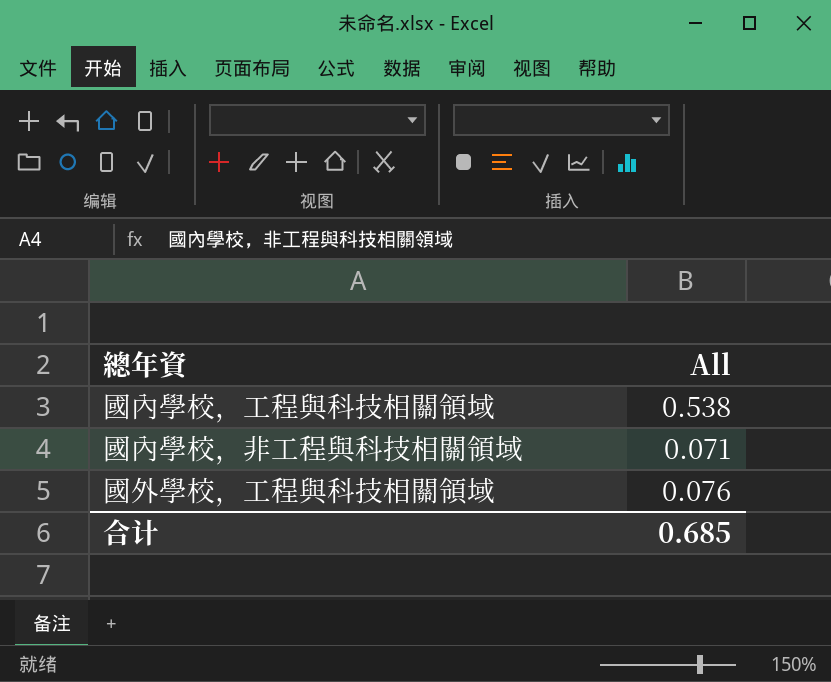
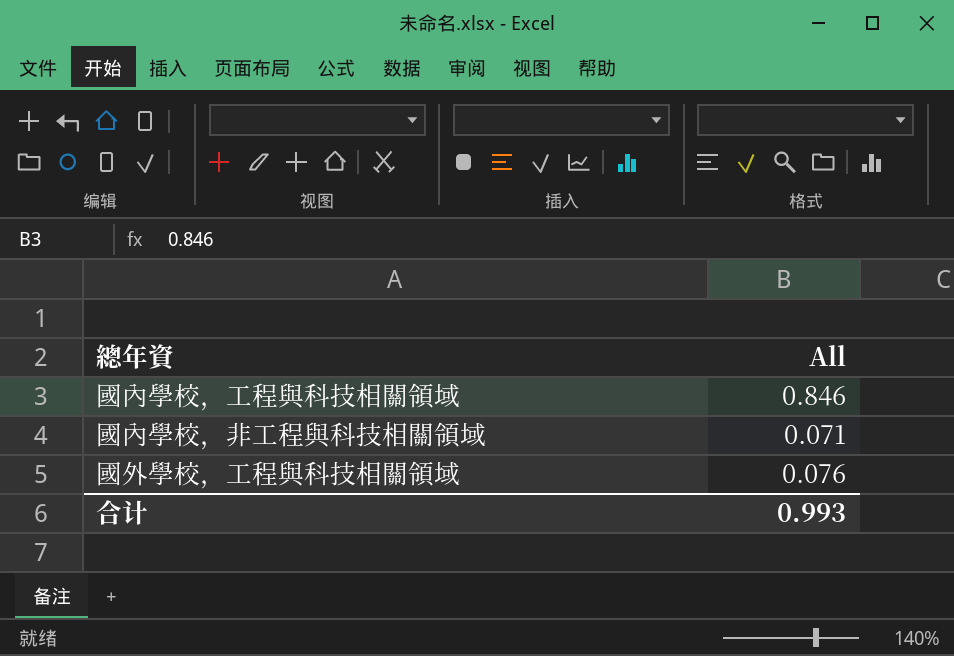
國內學校，工程與科技相關領域 | All: 0.538 -> 0.846
合计 | All: 0.685 -> 0.993

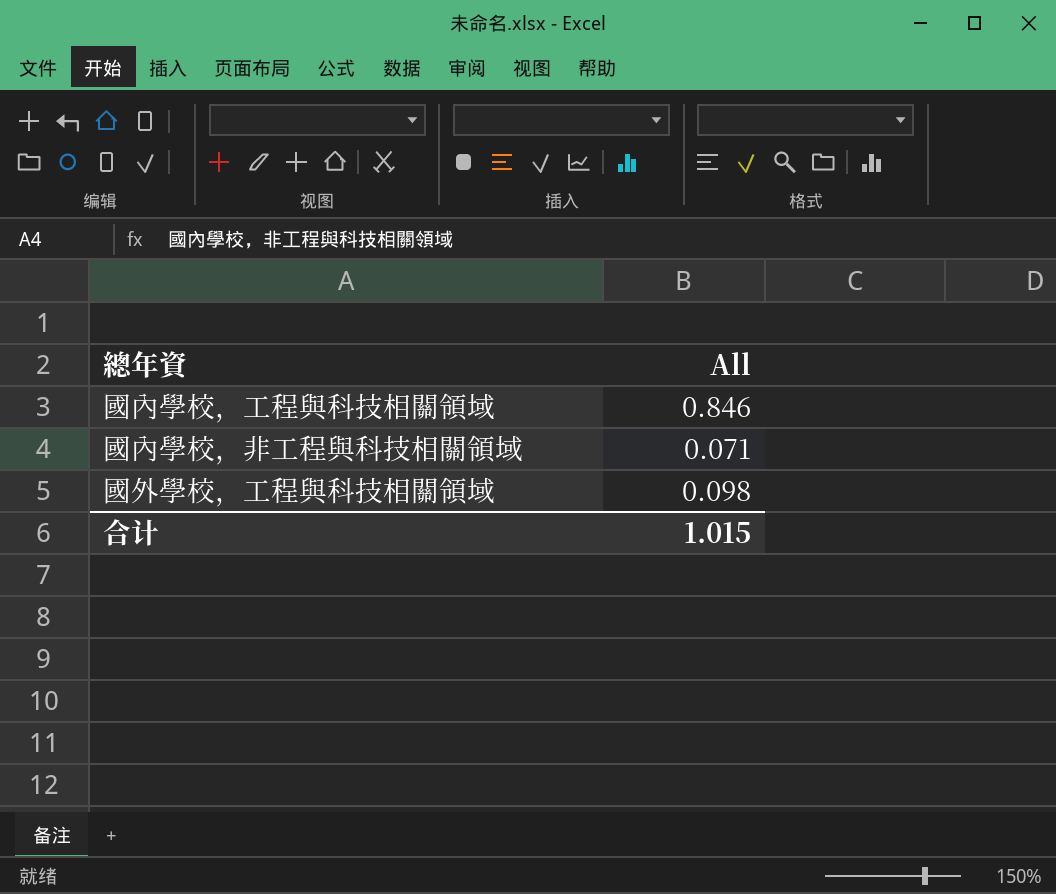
國外學校，工程與科技相關領域 | All: 0.076 -> 0.098
合计 | All: 0.993 -> 1.015

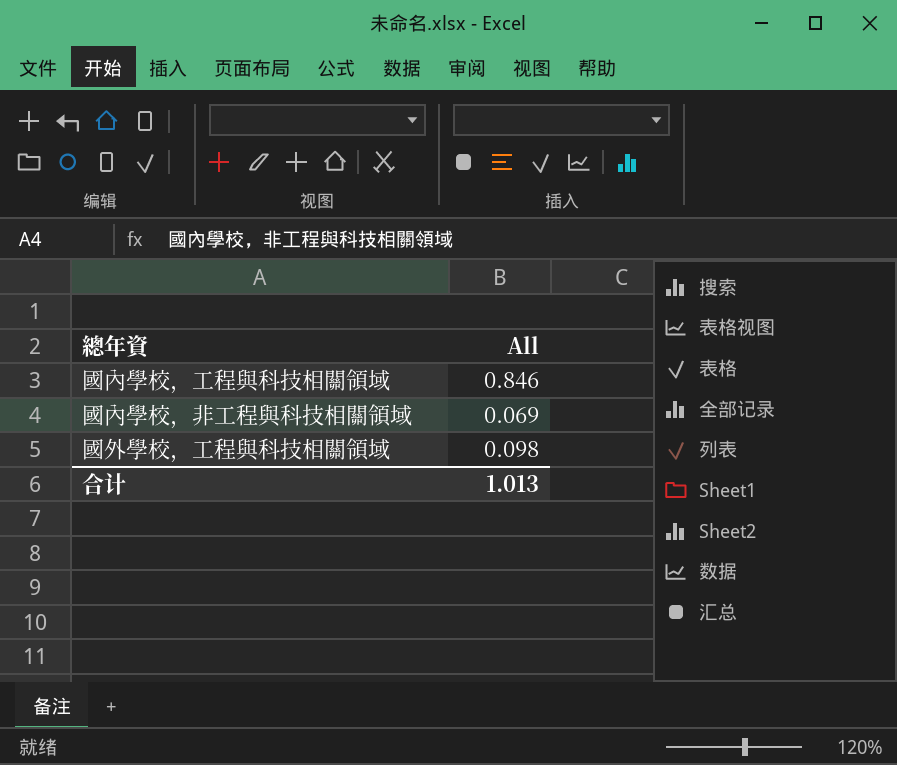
國內學校，非工程與科技相關領域 | All: 0.071 -> 0.069
合计 | All: 1.015 -> 1.013

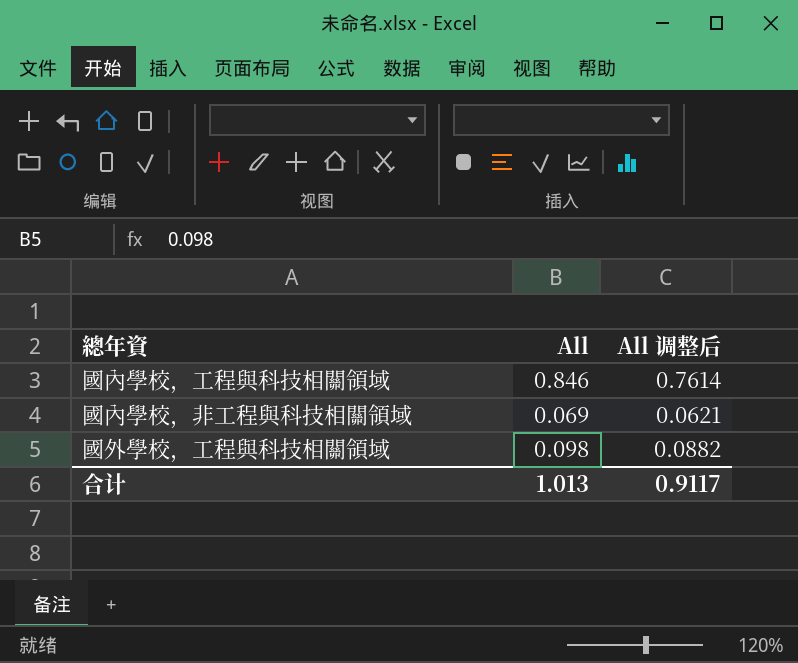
column All 调整后 | formula: none -> [All] * 0.9

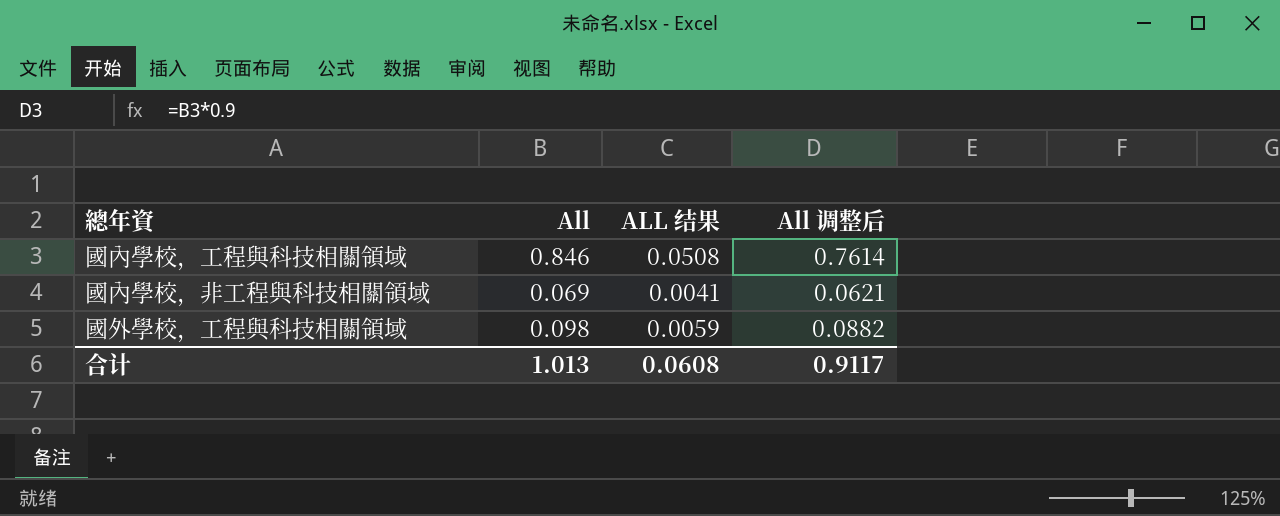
column ALL 结果 | formula: none -> [All] * 0.06

